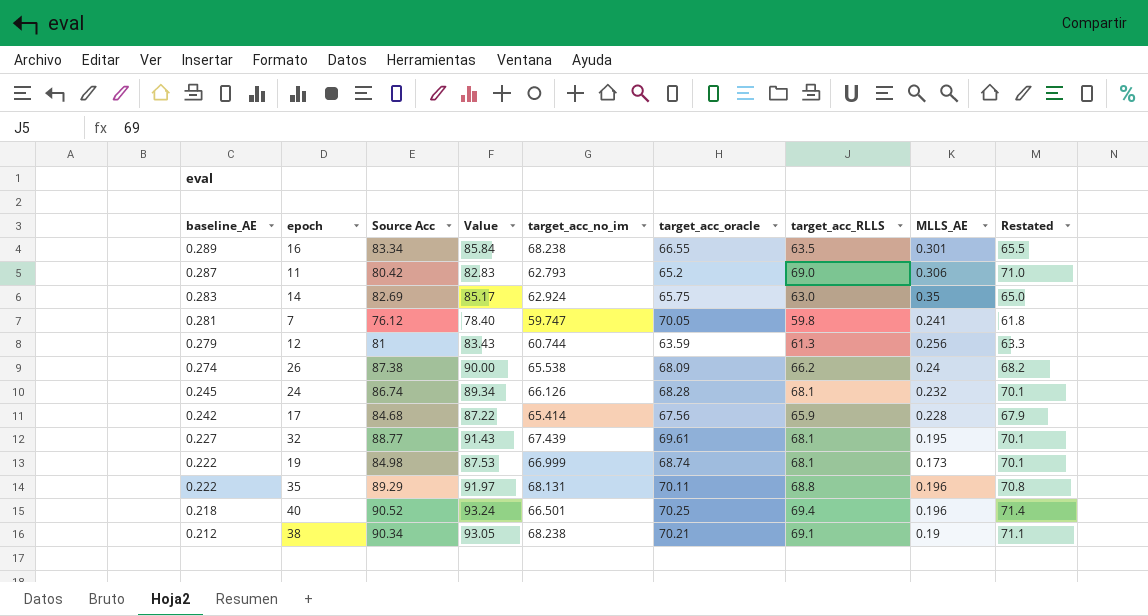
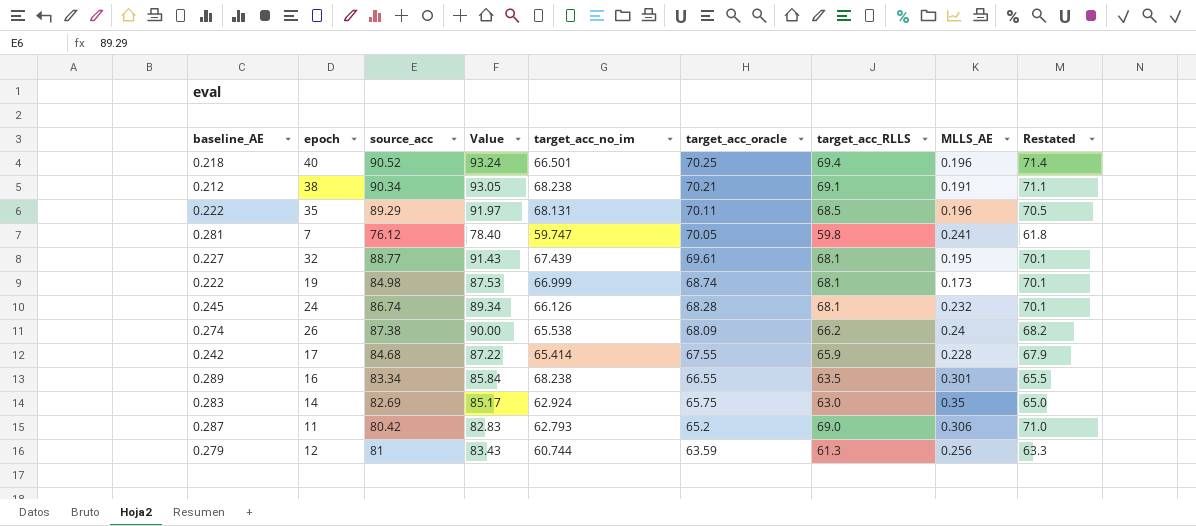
row order: baseline_AE descending -> target_acc_oracle descending
column name: Source Acc -> source_acc
38 | MLLS_AE: 0.19 -> 0.191
35 | target_acc_RLLS: 68.8 -> 68.5
35 | Restated: 70.8 -> 70.5
17 | target_acc_oracle: 67.56 -> 67.55

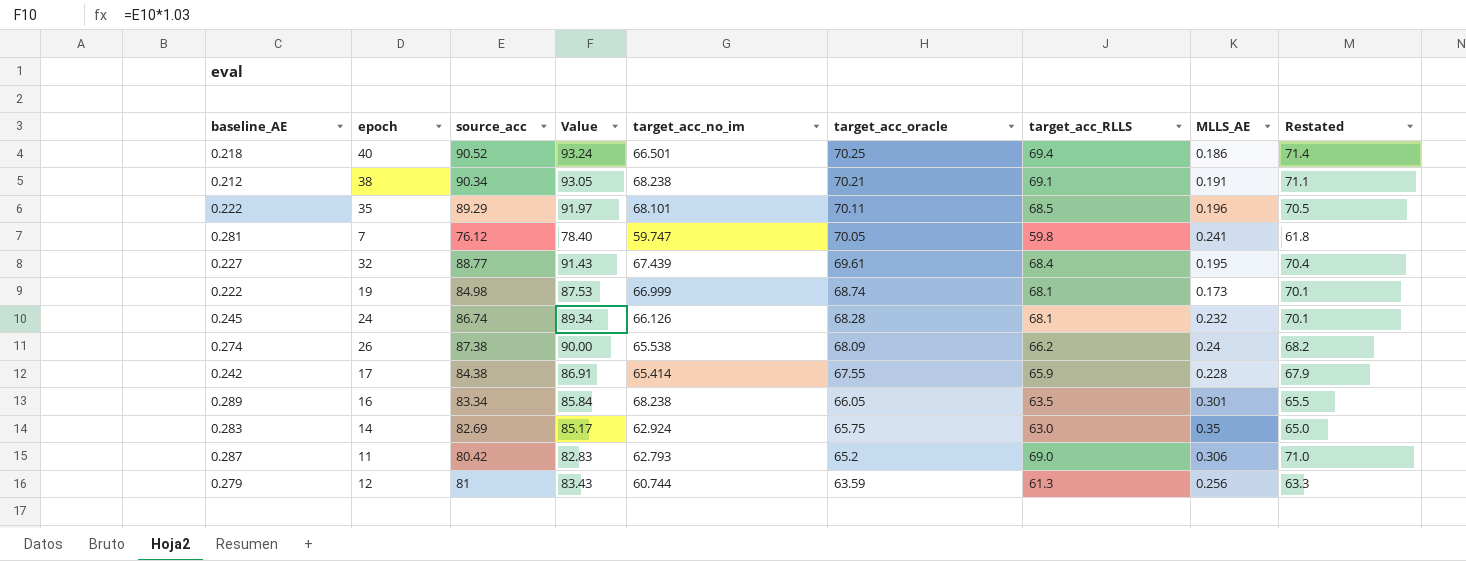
40 | MLLS_AE: 0.196 -> 0.186
35 | target_acc_no_im: 68.131 -> 68.101
32 | target_acc_RLLS: 68.1 -> 68.4
32 | Restated: 70.1 -> 70.4
17 | source_acc: 84.68 -> 84.38
17 | Value: 87.22 -> 86.91
16 | target_acc_oracle: 66.55 -> 66.05

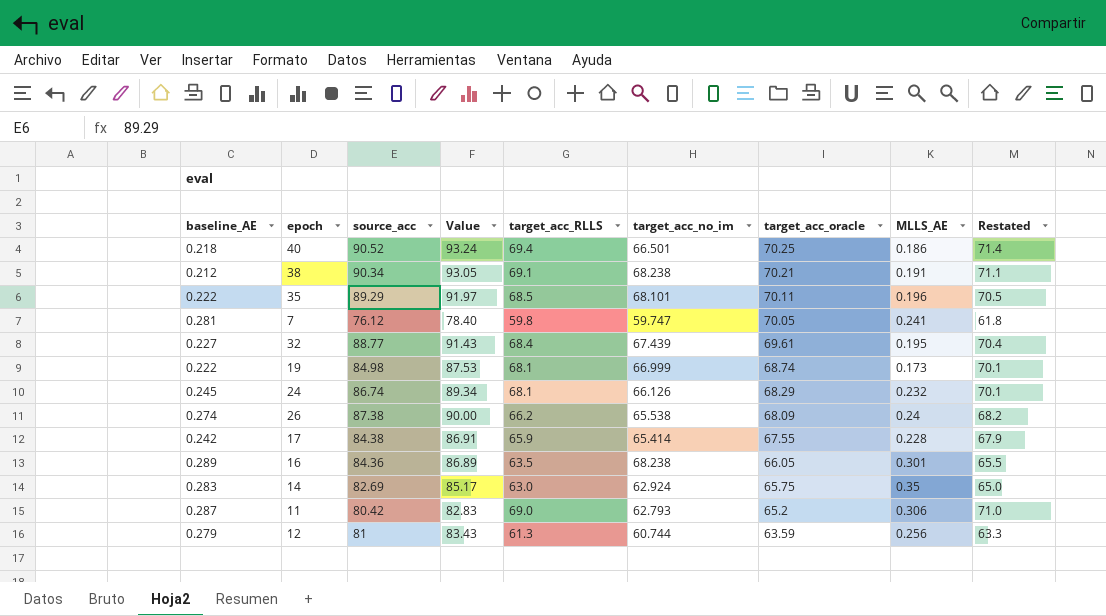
column target_acc_RLLS | position: 7 -> 5
24 | target_acc_oracle: 68.28 -> 68.29
16 | source_acc: 83.34 -> 84.36
16 | Value: 85.84 -> 86.89

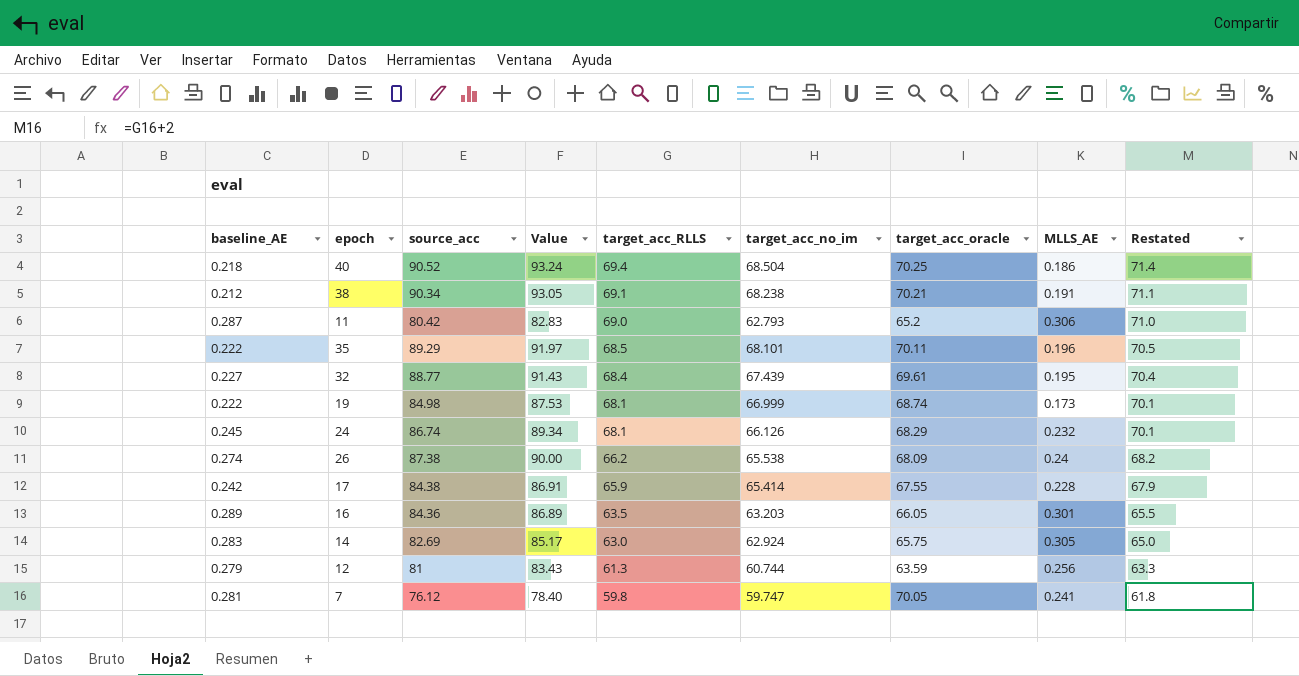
row order: target_acc_oracle descending -> target_acc_RLLS descending
40 | target_acc_no_im: 66.501 -> 68.504
16 | target_acc_no_im: 68.238 -> 63.203
14 | MLLS_AE: 0.35 -> 0.305

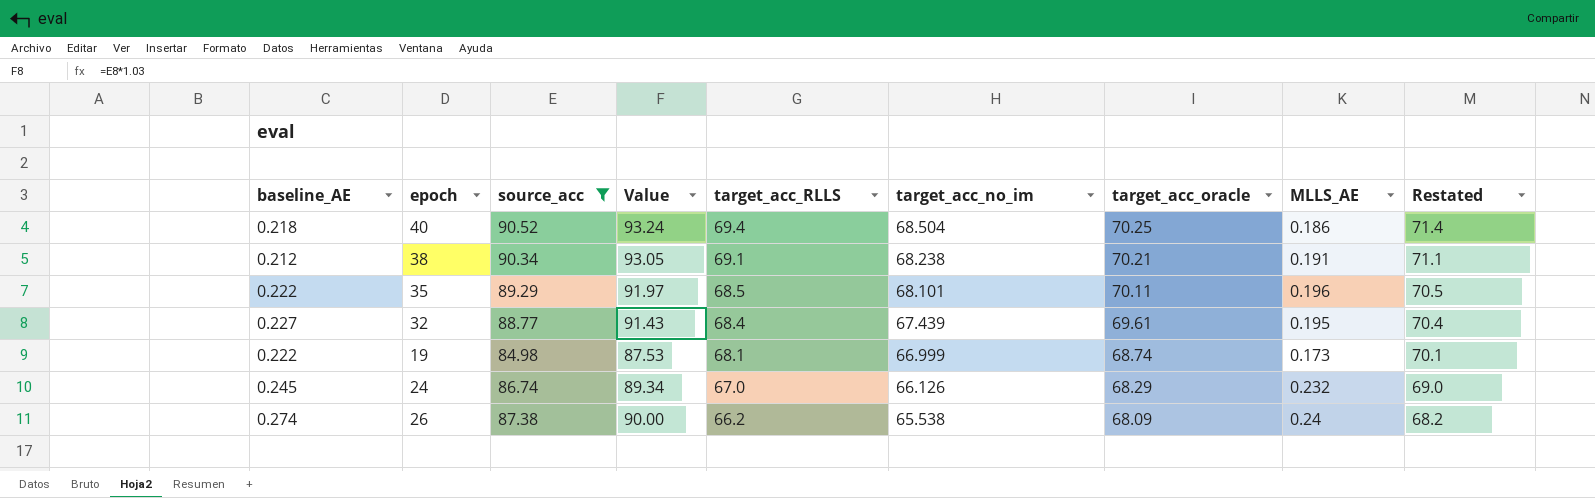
filter: none -> source_acc >= 84.98
24 | target_acc_RLLS: 68.1 -> 67.0
24 | Restated: 70.1 -> 69.0

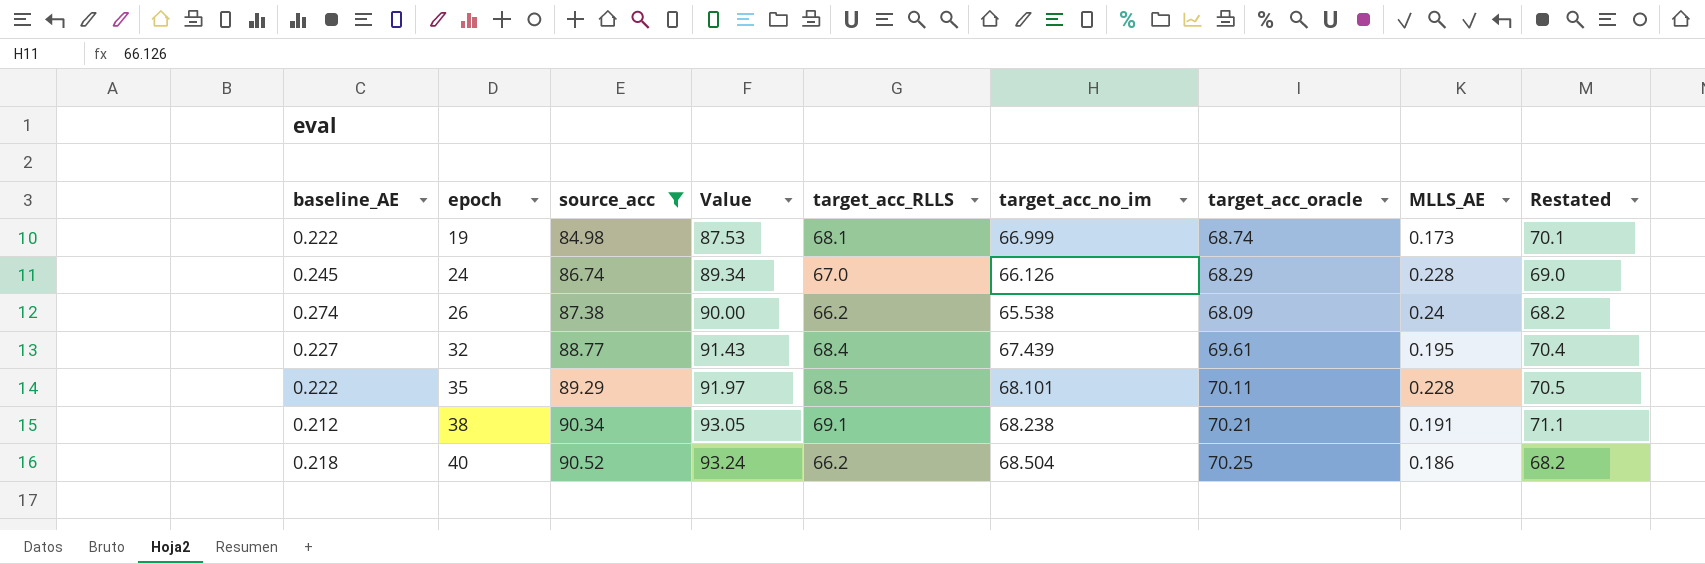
row order: target_acc_RLLS descending -> epoch ascending
24 | MLLS_AE: 0.232 -> 0.228
35 | MLLS_AE: 0.196 -> 0.228
40 | target_acc_RLLS: 69.4 -> 66.2
40 | Restated: 71.4 -> 68.2

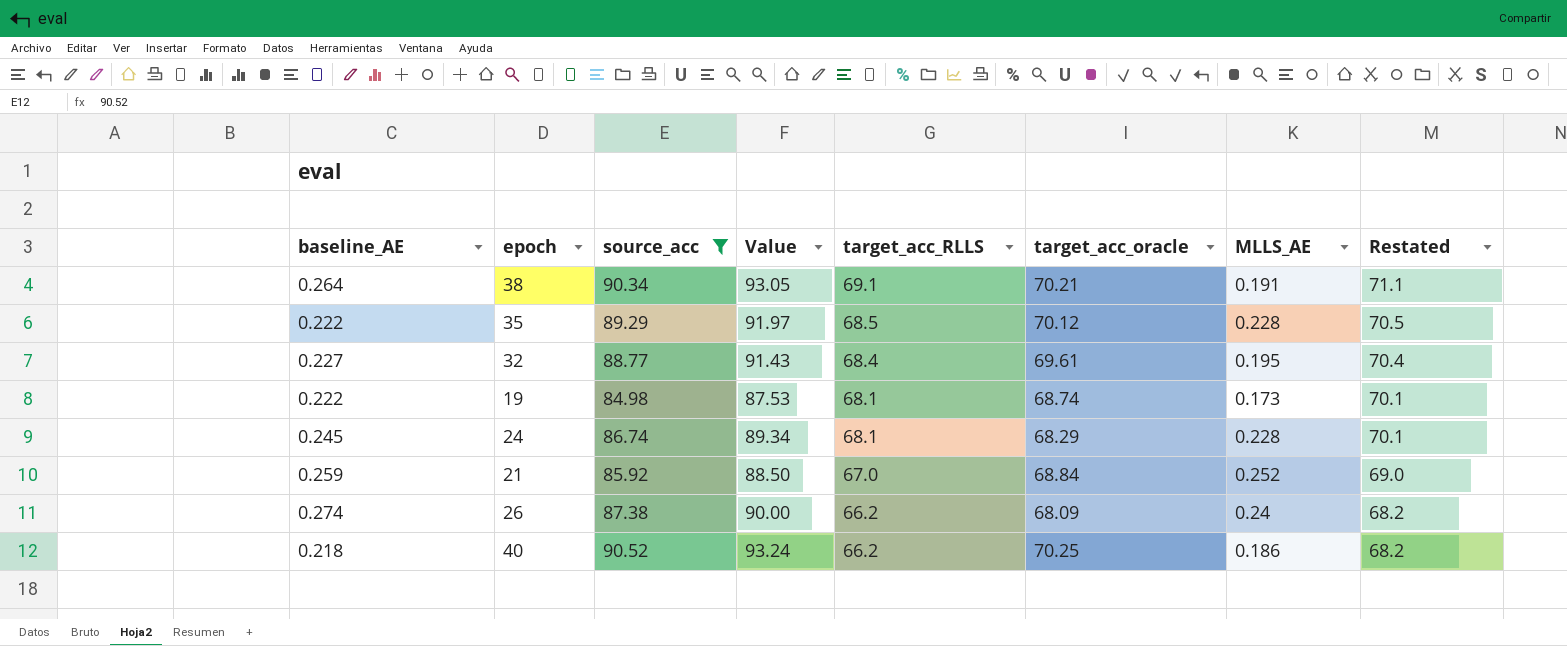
row order: epoch ascending -> target_acc_RLLS descending
column target_acc_no_im | position: 6 -> none
38 | baseline_AE: 0.212 -> 0.264
35 | target_acc_oracle: 70.11 -> 70.12
24 | target_acc_RLLS: 67.0 -> 68.1
24 | Restated: 69.0 -> 70.1
row 21: none -> 0.259 | 85.92 | 88.50 | 67.0 | 68.84 | 0.252 | 69.0

